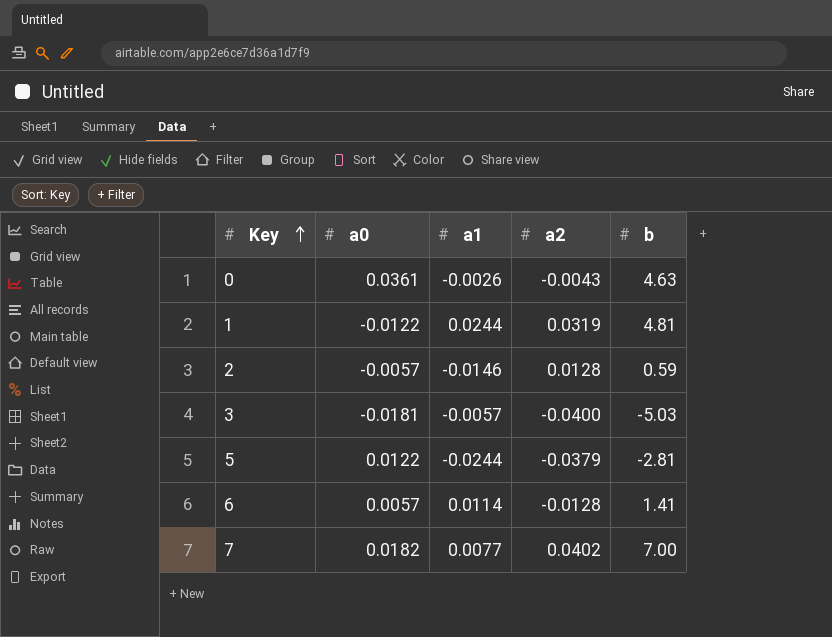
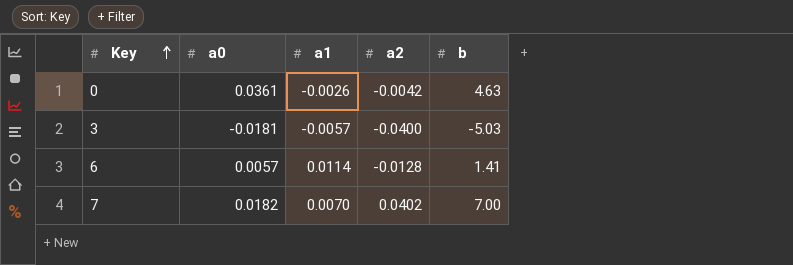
row 1: -0.0122 | 0.0244 | 0.0319 | 4.81 -> none
row 2: -0.0057 | -0.0146 | 0.0128 | 0.59 -> none
row 5: 0.0122 | -0.0244 | -0.0379 | -2.81 -> none
0 | a2: -0.0043 -> -0.0042
7 | a1: 0.0077 -> 0.0070

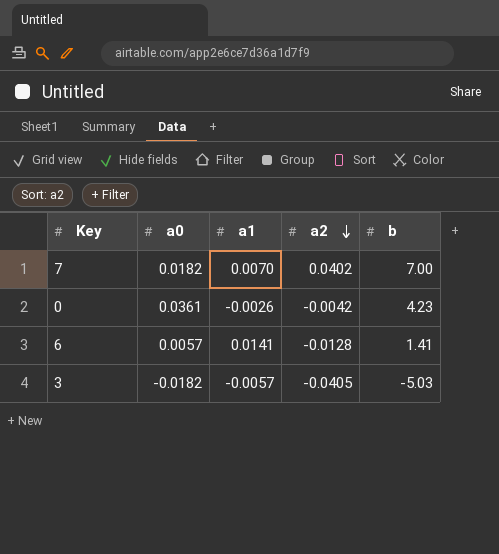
row order: Key ascending -> a2 descending
0 | b: 4.63 -> 4.23
6 | a1: 0.0114 -> 0.0141
3 | a0: -0.0181 -> -0.0182
3 | a2: -0.0400 -> -0.0405

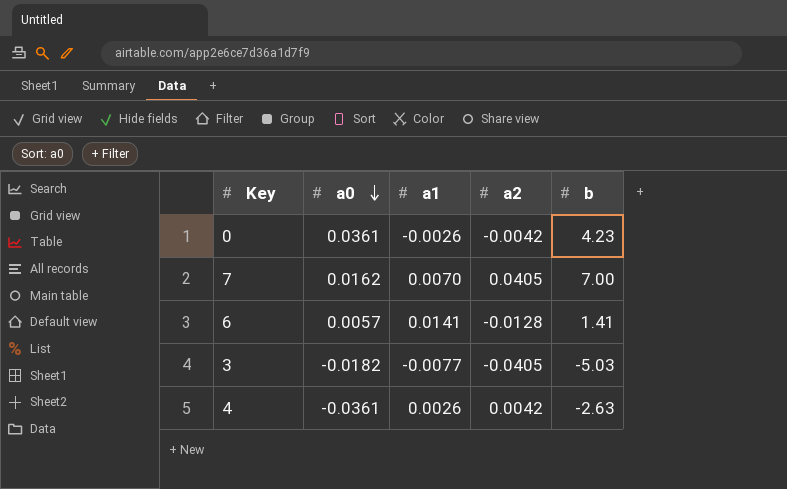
row order: a2 descending -> a0 descending
7 | a0: 0.0182 -> 0.0162
7 | a2: 0.0402 -> 0.0405
3 | a1: -0.0057 -> -0.0077
row 4: none -> -0.0361 | 0.0026 | 0.0042 | -2.63

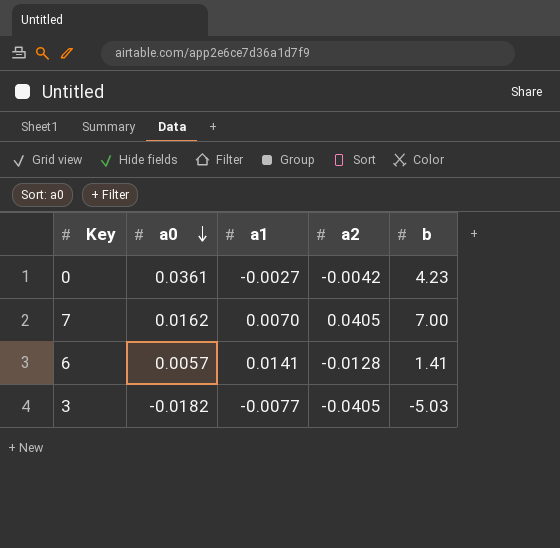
row 4: -0.0361 | 0.0026 | 0.0042 | -2.63 -> none
0 | a1: -0.0026 -> -0.0027

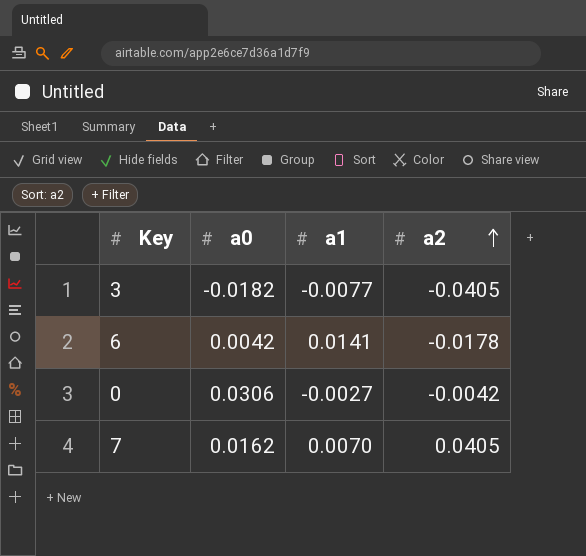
row order: a0 descending -> a2 ascending
column b | position: 5 -> none
6 | a0: 0.0057 -> 0.0042
6 | a2: -0.0128 -> -0.0178
0 | a0: 0.0361 -> 0.0306

